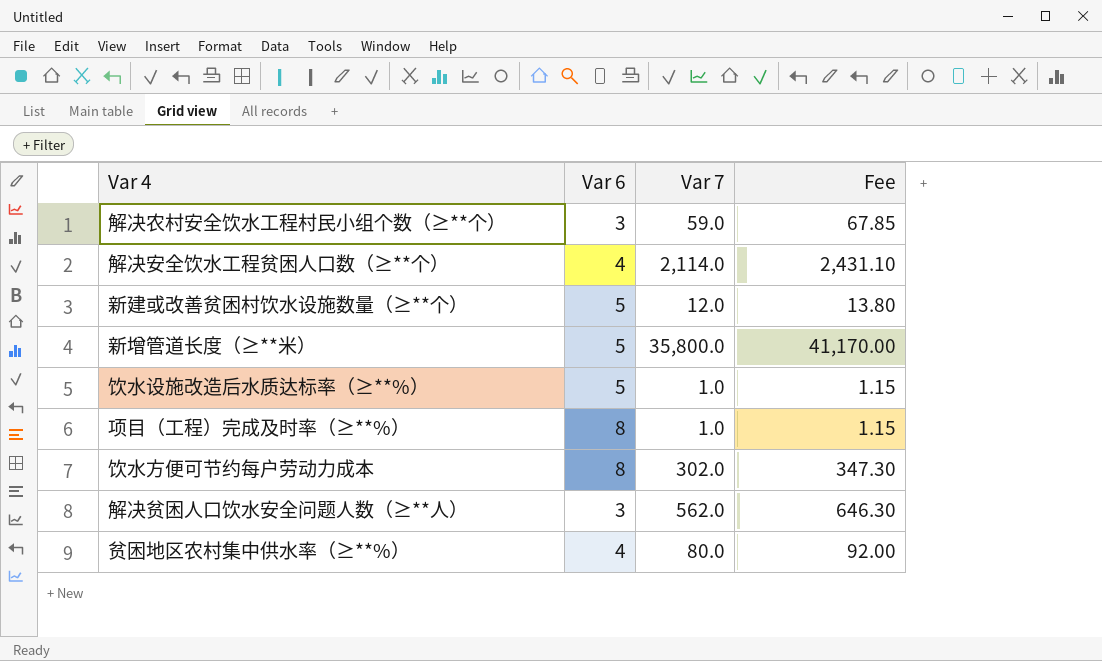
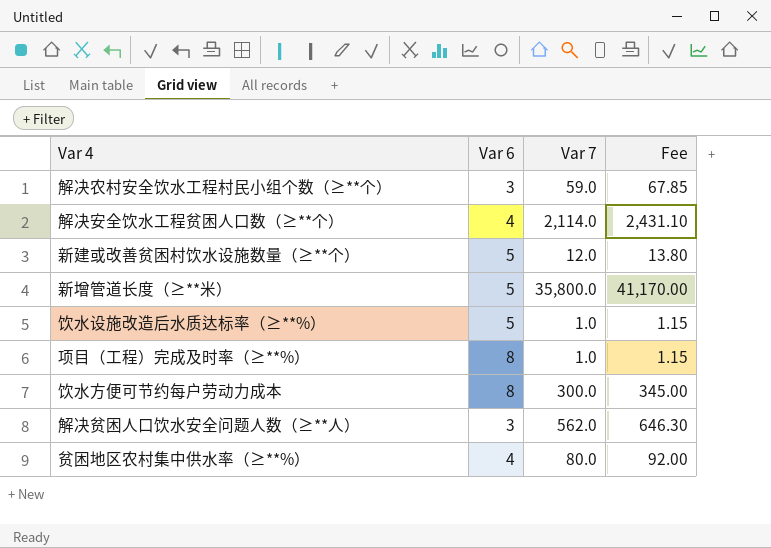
饮水方便可节约每户劳动力成本 | Var 7: 302.0 -> 300.0
饮水方便可节约每户劳动力成本 | Fee: 347.30 -> 345.00

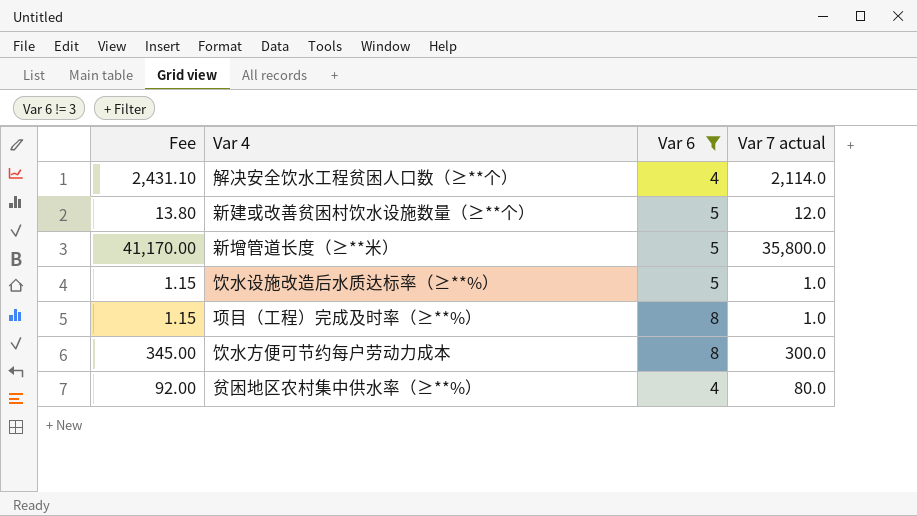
filter: none -> Var 6 != 3
column Fee | position: 4 -> 1
column name: Var 7 -> Var 7 actual

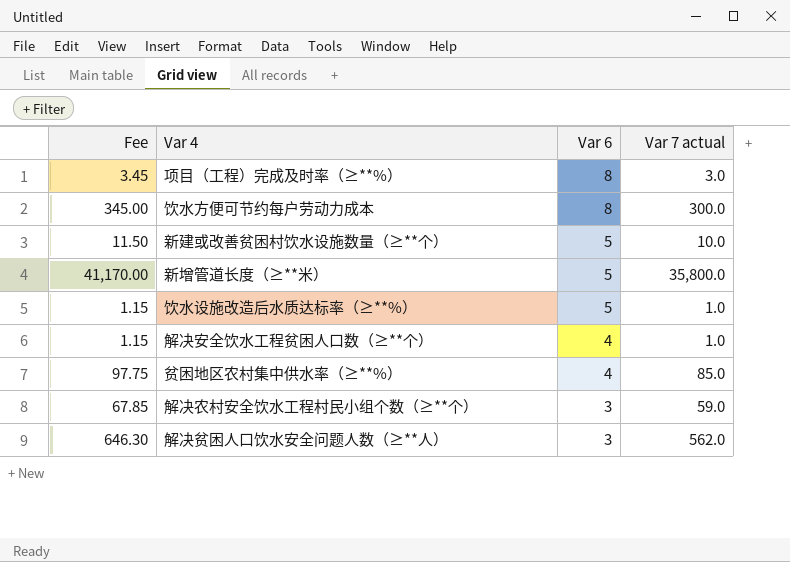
filter: Var 6 != 3 -> none
row order: none -> Var 6 descending
项目（工程）完成及时率（≥**%） | Fee: 1.15 -> 3.45
项目（工程）完成及时率（≥**%） | Var 7 actual: 1.0 -> 3.0
新建或改善贫困村饮水设施数量（≥**个） | Fee: 13.80 -> 11.50
新建或改善贫困村饮水设施数量（≥**个） | Var 7 actual: 12.0 -> 10.0
解决安全饮水工程贫困人口数（≥**个） | Fee: 2,431.10 -> 1.15
解决安全饮水工程贫困人口数（≥**个） | Var 7 actual: 2,114.0 -> 1.0
贫困地区农村集中供水率（≥**%） | Fee: 92.00 -> 97.75
贫困地区农村集中供水率（≥**%） | Var 7 actual: 80.0 -> 85.0

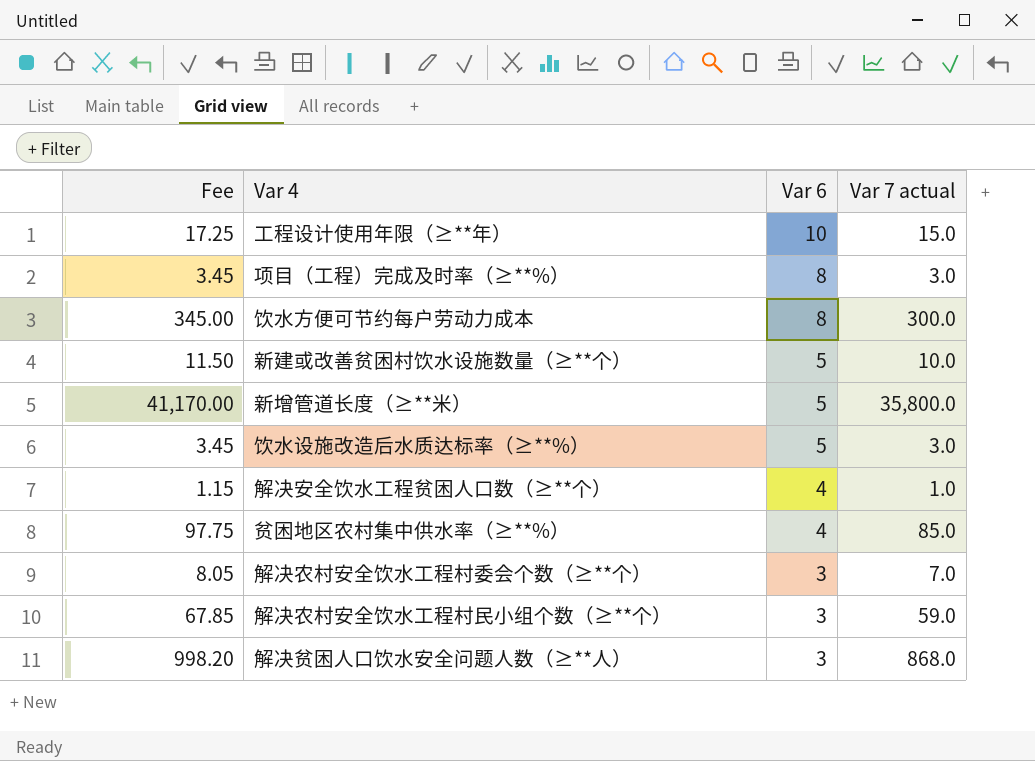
row 工程设计使用年限（≥**年）: none -> 17.25 | 10 | 15.0
饮水设施改造后水质达标率（≥**%） | Fee: 1.15 -> 3.45
饮水设施改造后水质达标率（≥**%） | Var 7 actual: 1.0 -> 3.0
row 解决农村安全饮水工程村委会个数（≥**个）: none -> 8.05 | 3 | 7.0
解决贫困人口饮水安全问题人数（≥**人） | Fee: 646.30 -> 998.20
解决贫困人口饮水安全问题人数（≥**人） | Var 7 actual: 562.0 -> 868.0

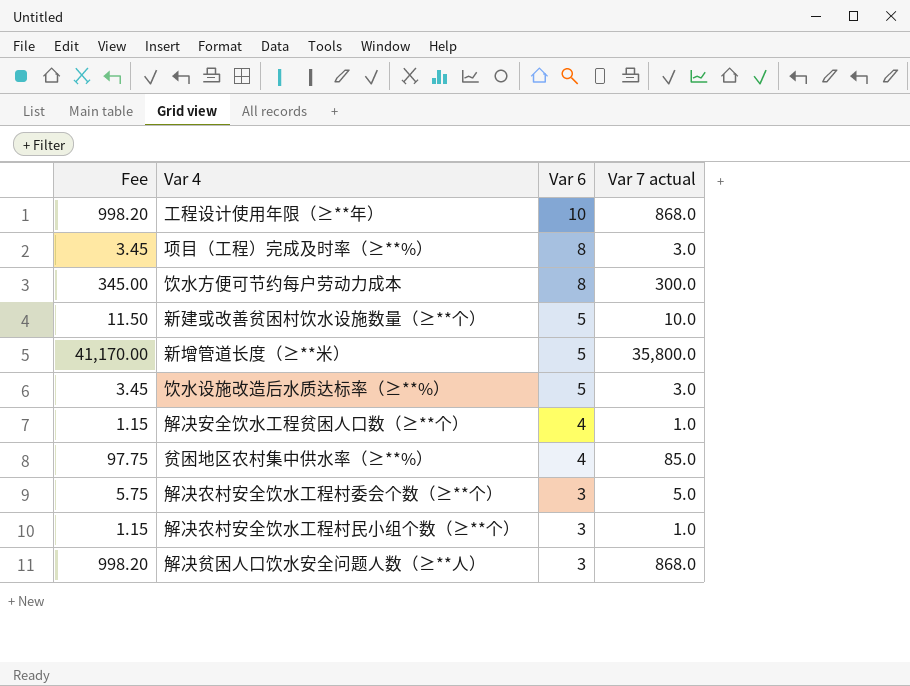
工程设计使用年限（≥**年） | Fee: 17.25 -> 998.20
工程设计使用年限（≥**年） | Var 7 actual: 15.0 -> 868.0
解决农村安全饮水工程村委会个数（≥**个） | Fee: 8.05 -> 5.75
解决农村安全饮水工程村委会个数（≥**个） | Var 7 actual: 7.0 -> 5.0
解决农村安全饮水工程村民小组个数（≥**个） | Fee: 67.85 -> 1.15
解决农村安全饮水工程村民小组个数（≥**个） | Var 7 actual: 59.0 -> 1.0

